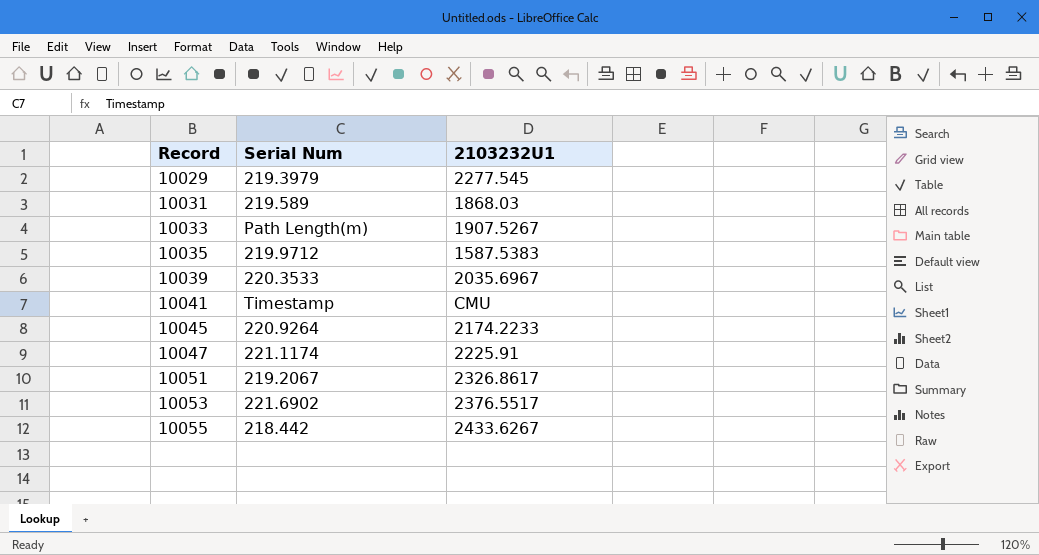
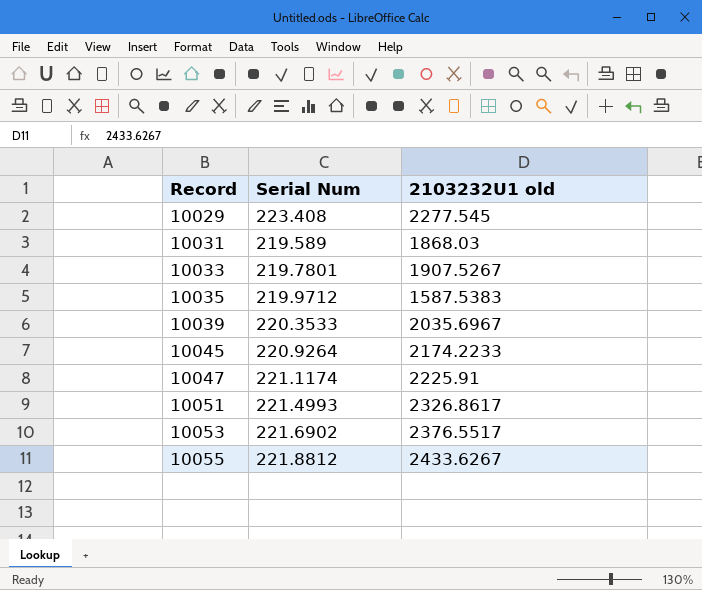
column name: 2103232U1 -> 2103232U1 old
row 10041: Timestamp | CMU -> none
10029 | Serial Num: 219.3979 -> 223.408
10033 | Serial Num: Path Length(m) -> 219.7801
10051 | Serial Num: 219.2067 -> 221.4993
10055 | Serial Num: 218.442 -> 221.8812

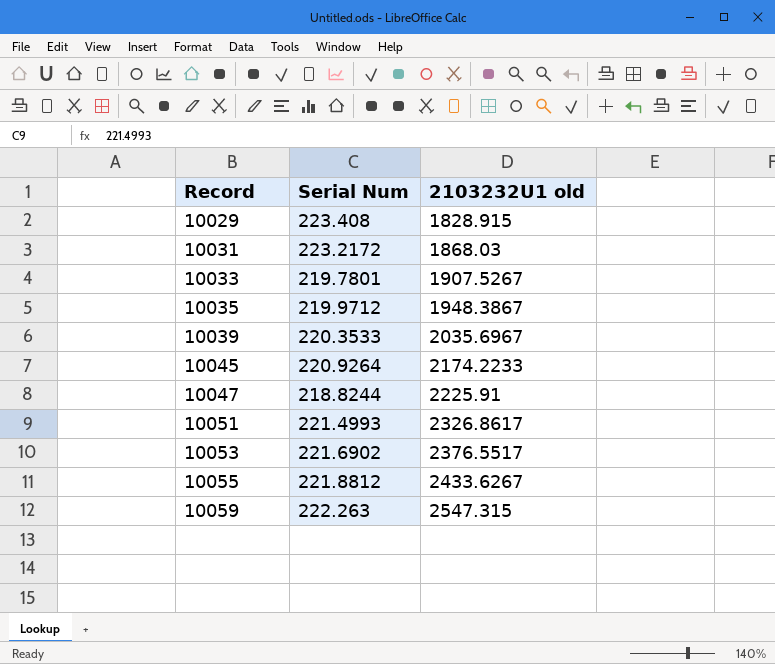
10029 | 2103232U1 old: 2277.545 -> 1828.915
10031 | Serial Num: 219.589 -> 223.2172
10035 | 2103232U1 old: 1587.5383 -> 1948.3867
10047 | Serial Num: 221.1174 -> 218.8244
row 10059: none -> 222.263 | 2547.315

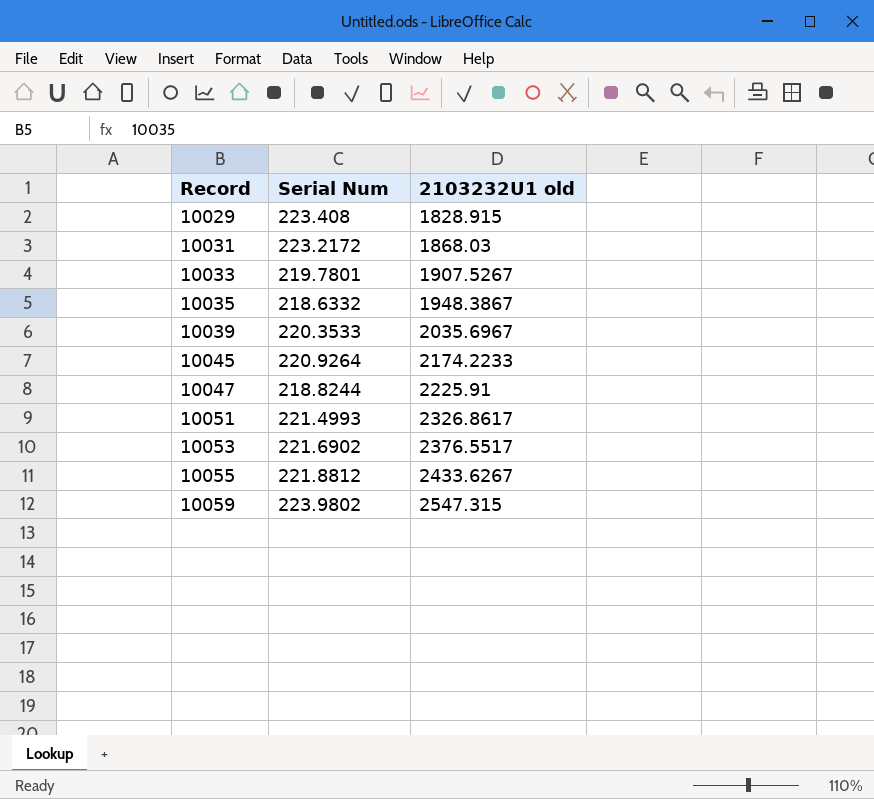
10035 | Serial Num: 219.9712 -> 218.6332
10059 | Serial Num: 222.263 -> 223.9802

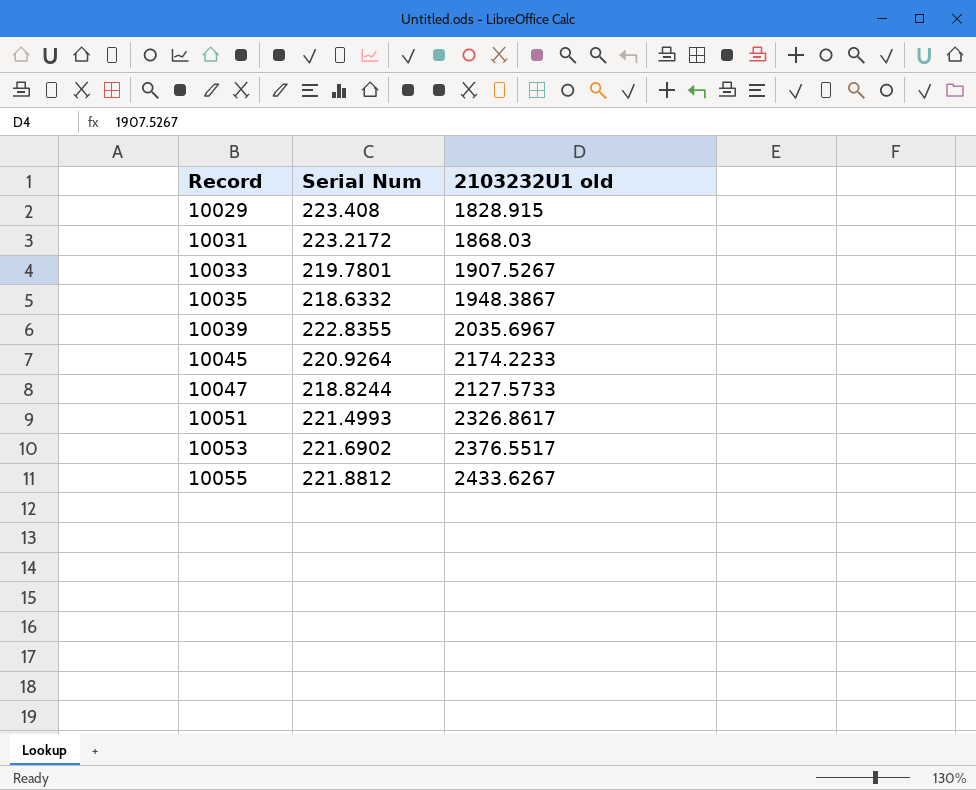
row 10059: 223.9802 | 2547.315 -> none
10039 | Serial Num: 220.3533 -> 222.8355
10047 | 2103232U1 old: 2225.91 -> 2127.5733

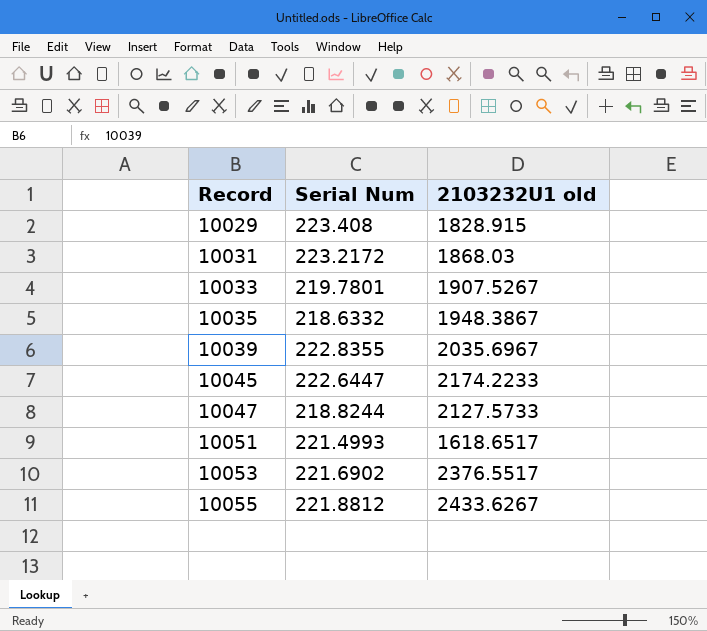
10045 | Serial Num: 220.9264 -> 222.6447
10051 | 2103232U1 old: 2326.8617 -> 1618.6517

